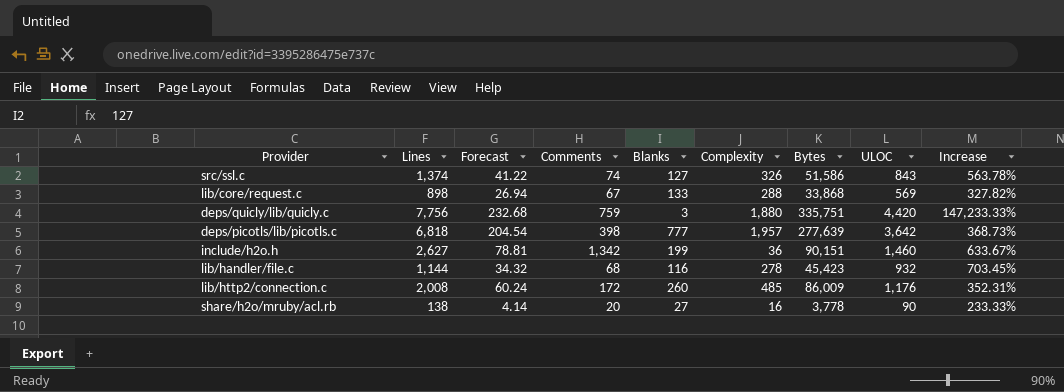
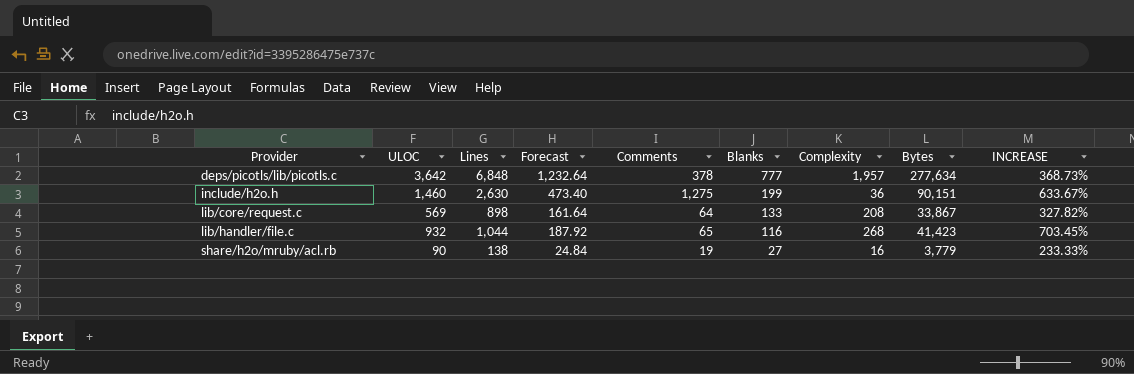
row order: none -> Provider ascending
column ULOC | position: 8 -> 2
column Forecast | formula: [Lines] * 0.03 -> [Lines] * 0.18
column name: Increase -> INCREASE
row src/ssl.c: 1,374 | 41.22 | 74 | 127 | 326 | 51,586 | 843 | 563.78% -> none
row deps/quicly/lib/quicly.c: 7,756 | 232.68 | 759 | 3 | 1,880 | 335,751 | 4,420 | 147,233.33% -> none
row lib/http2/connection.c: 2,008 | 60.24 | 172 | 260 | 485 | 86,009 | 1,176 | 352.31% -> none
deps/picotls/lib/picotls.c | Lines: 6,818 -> 6,848
deps/picotls/lib/picotls.c | Comments: 398 -> 378
deps/picotls/lib/picotls.c | Bytes: 277,639 -> 277,634
include/h2o.h | Lines: 2,627 -> 2,630
include/h2o.h | Comments: 1,342 -> 1,275
lib/core/request.c | Comments: 67 -> 64
lib/core/request.c | Complexity: 288 -> 208
lib/core/request.c | Bytes: 33,868 -> 33,867
lib/handler/file.c | Lines: 1,144 -> 1,044
lib/handler/file.c | Comments: 68 -> 65
lib/handler/file.c | Complexity: 278 -> 268
lib/handler/file.c | Bytes: 45,423 -> 41,423
share/h2o/mruby/acl.rb | Comments: 20 -> 19
share/h2o/mruby/acl.rb | Bytes: 3,778 -> 3,779

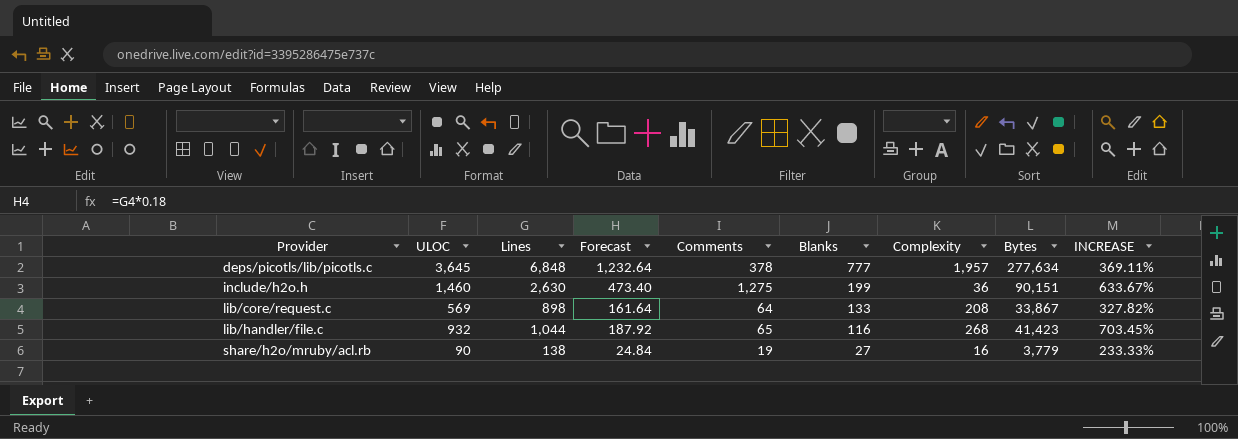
deps/picotls/lib/picotls.c | ULOC: 3,642 -> 3,645
deps/picotls/lib/picotls.c | INCREASE: 368.73% -> 369.11%

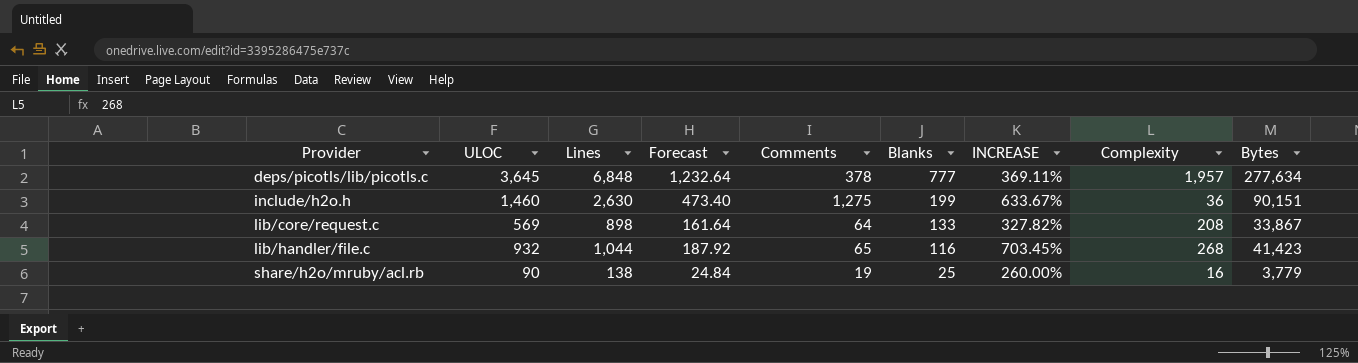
column INCREASE | position: 9 -> 7
share/h2o/mruby/acl.rb | Blanks: 27 -> 25
share/h2o/mruby/acl.rb | INCREASE: 233.33% -> 260.00%

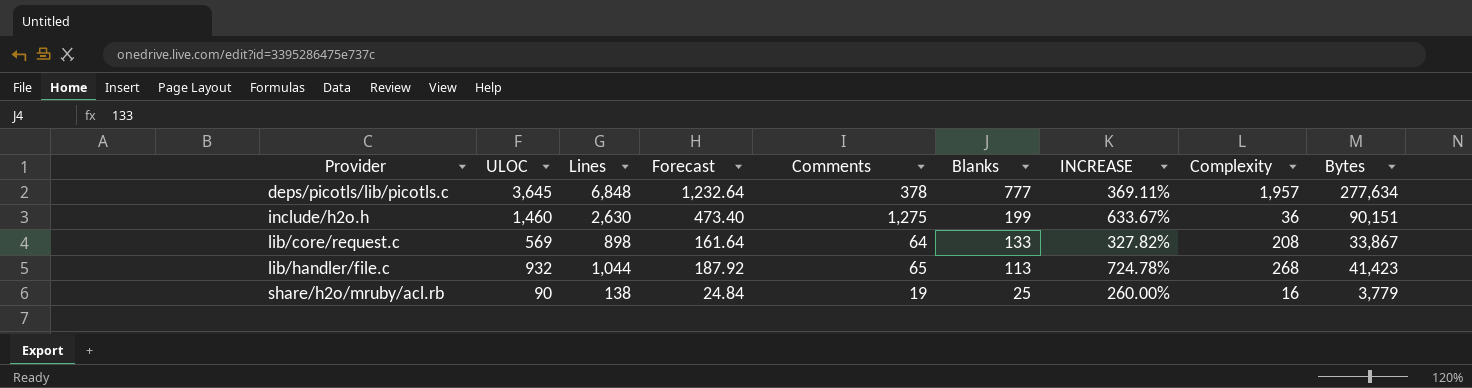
lib/handler/file.c | Blanks: 116 -> 113
lib/handler/file.c | INCREASE: 703.45% -> 724.78%

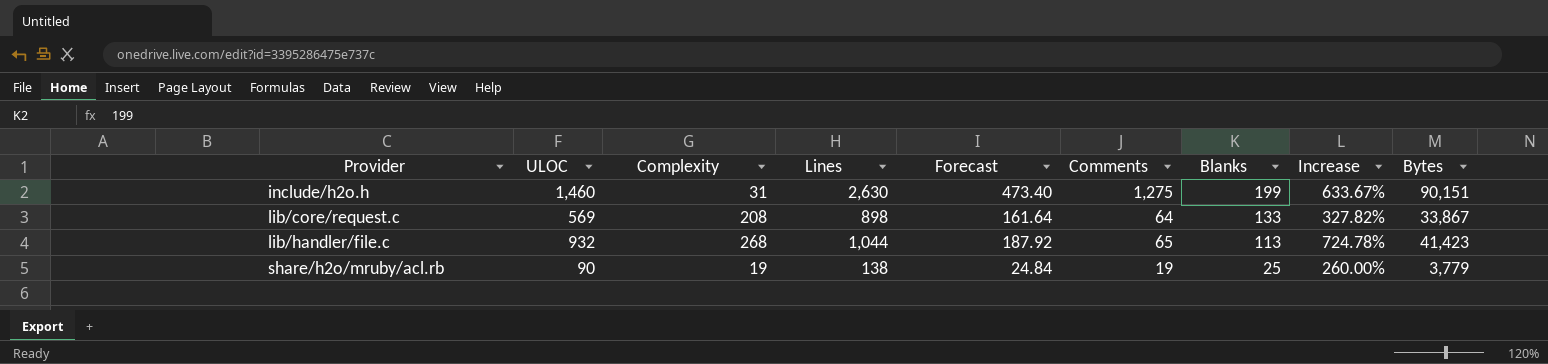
column Complexity | position: 8 -> 3
column name: INCREASE -> Increase
row deps/picotls/lib/picotls.c: 3,645 | 6,848 | 1,232.64 | 378 | 777 | 369.11% | 1,957 | 277,634 -> none
include/h2o.h | Complexity: 36 -> 31
share/h2o/mruby/acl.rb | Complexity: 16 -> 19

